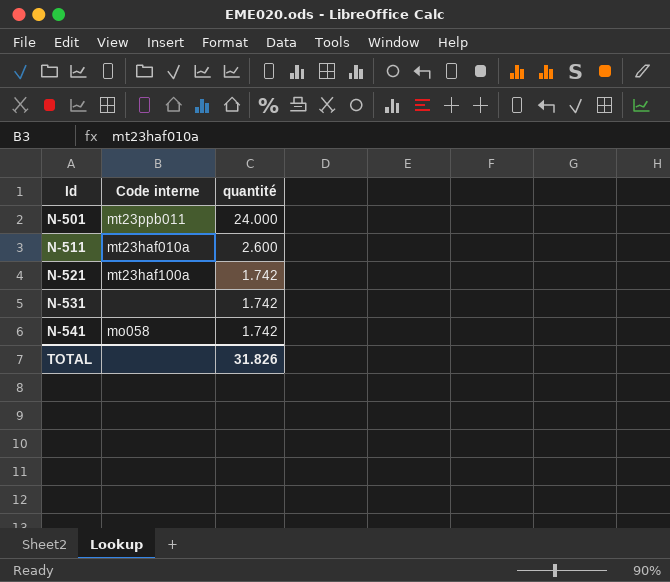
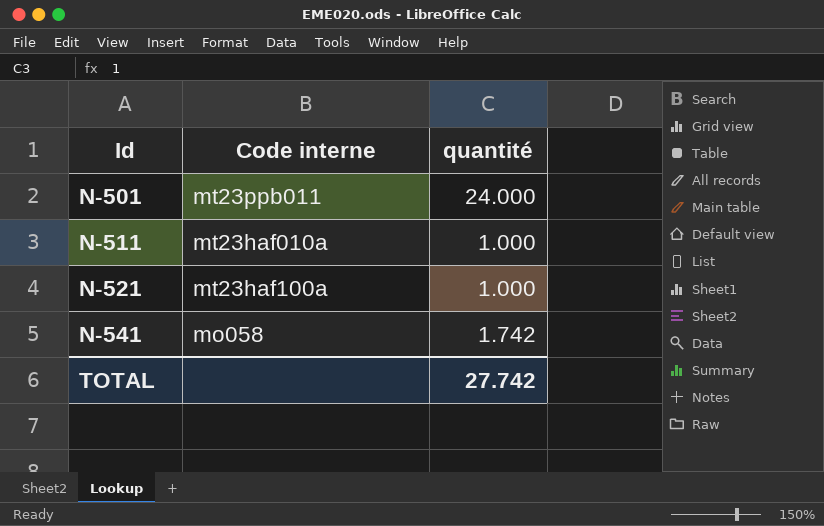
row N-531: none | 1.742 -> none
N-511 | quantité: 2.600 -> 1.000
N-521 | quantité: 1.742 -> 1.000
TOTAL | quantité: 31.826 -> 27.742

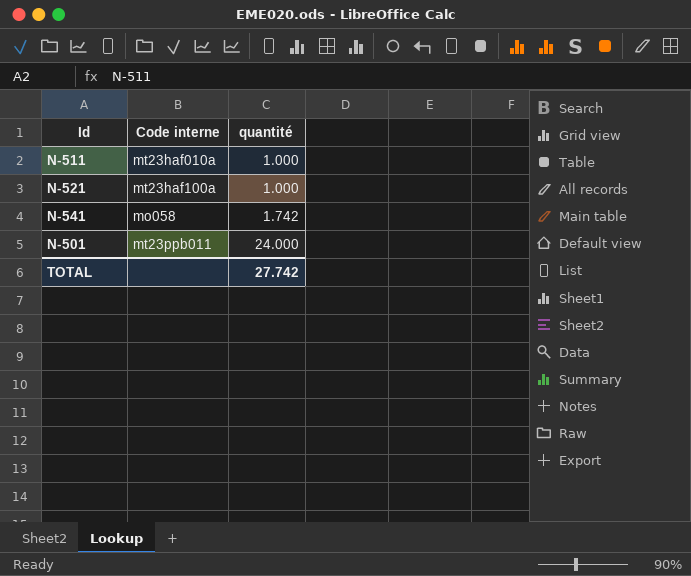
row order: Id ascending -> quantité ascending

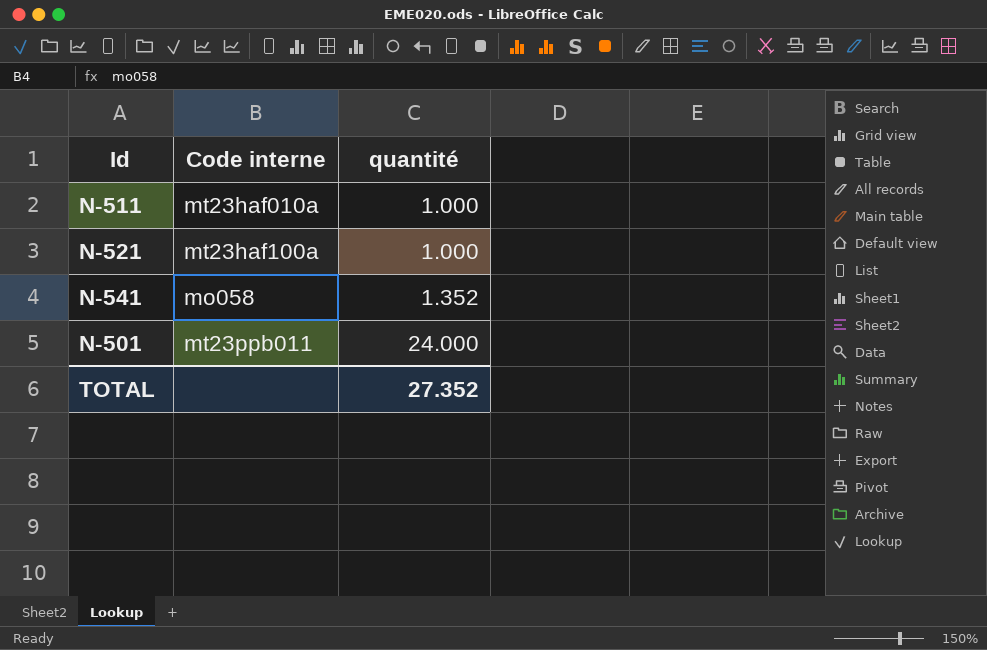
N-541 | quantité: 1.742 -> 1.352
TOTAL | quantité: 27.742 -> 27.352

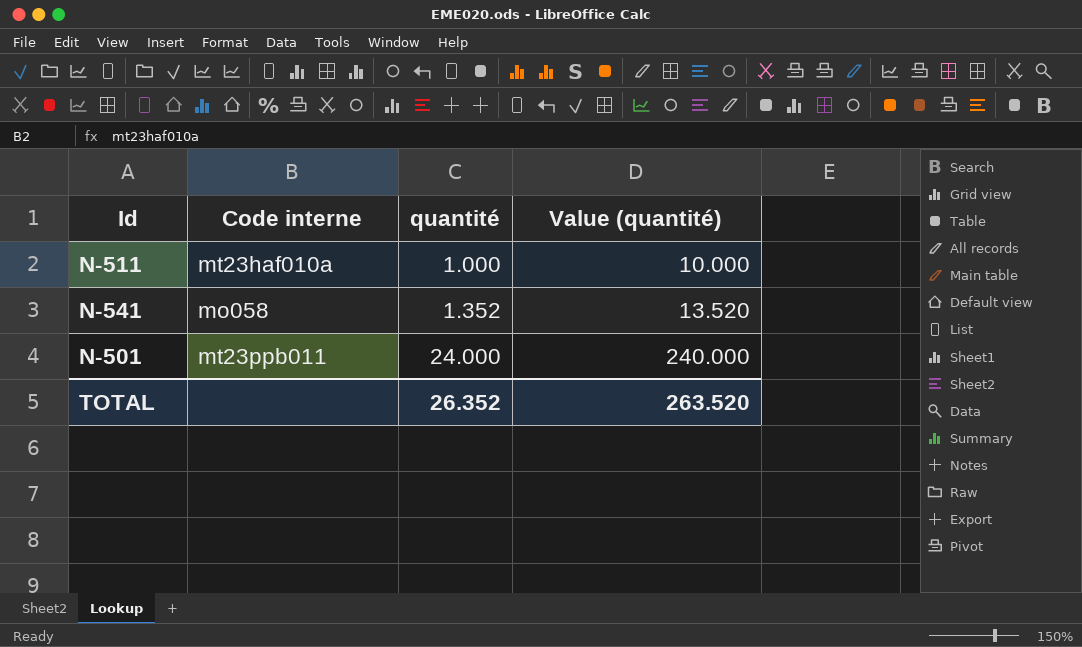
column Value (quantité) | formula: none -> [quantité] * 10
row N-521: mt23haf100a | 1.000 -> none
TOTAL | quantité: 27.352 -> 26.352

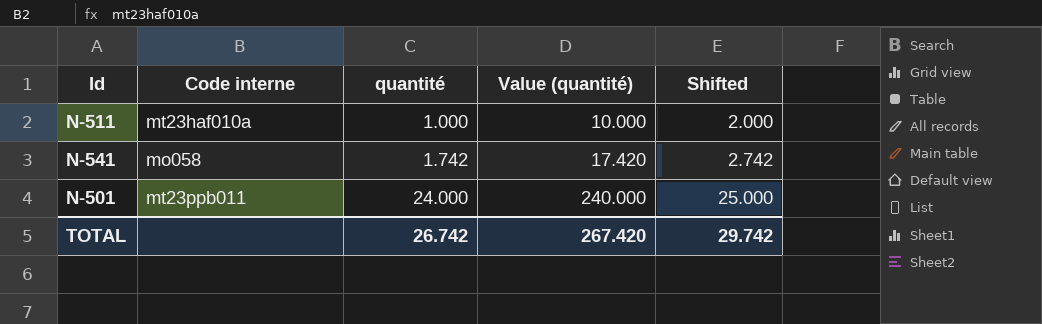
column Shifted | formula: none -> [quantité] + 1
N-541 | quantité: 1.352 -> 1.742
N-541 | Value (quantité): 13.520 -> 17.420
TOTAL | quantité: 26.352 -> 26.742
TOTAL | Value (quantité): 263.520 -> 267.420

